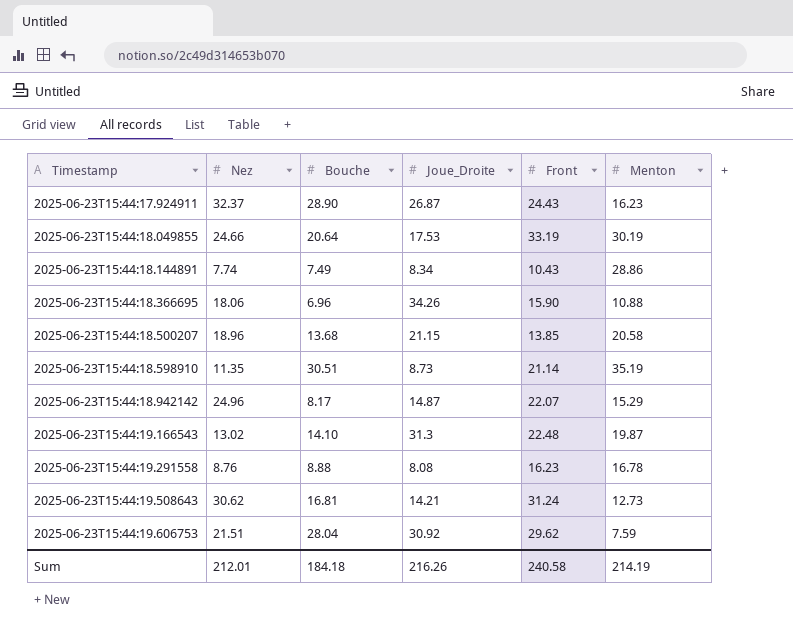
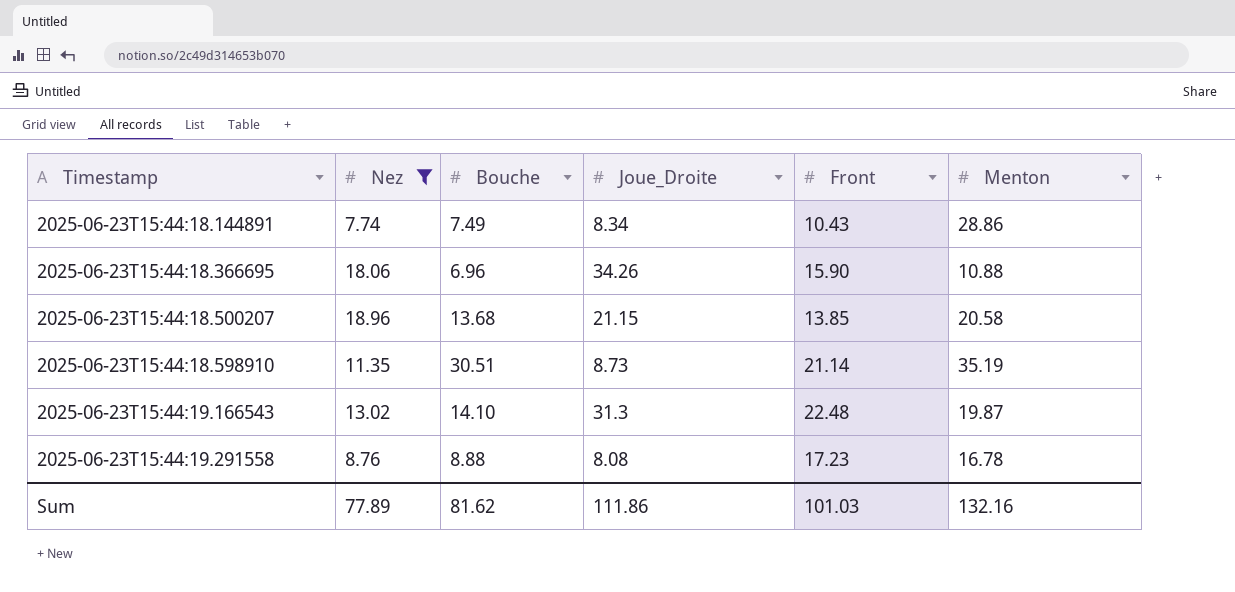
filter: none -> Nez <= 18.96
2025-06-23T15:44:19.291558 | Front: 16.23 -> 17.23
Sum | Nez: 212.01 -> 77.89
Sum | Bouche: 184.18 -> 81.62
Sum | Joue_Droite: 216.26 -> 111.86
Sum | Front: 240.58 -> 101.03
Sum | Menton: 214.19 -> 132.16

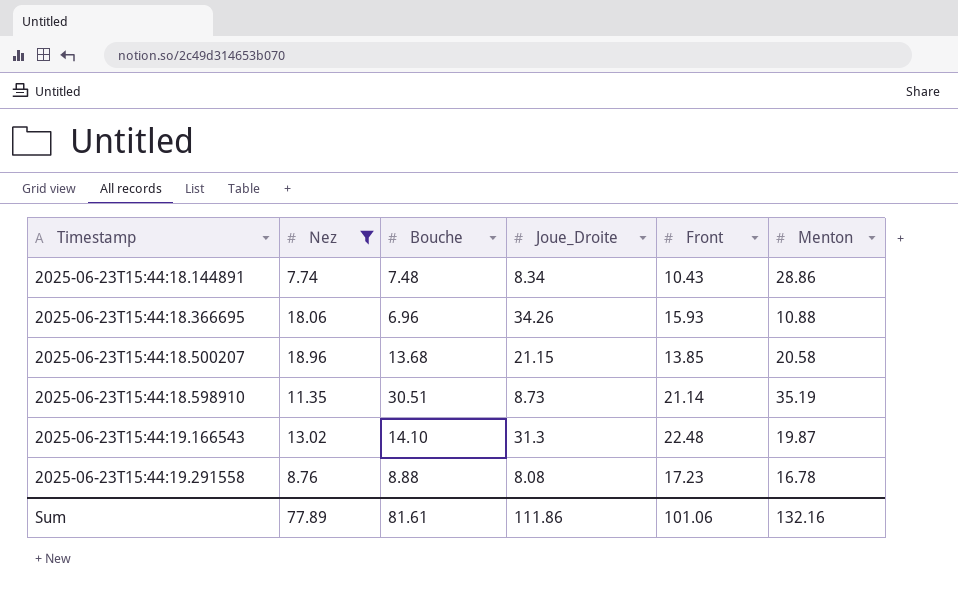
2025-06-23T15:44:18.144891 | Bouche: 7.49 -> 7.48
2025-06-23T15:44:18.366695 | Front: 15.90 -> 15.93
Sum | Bouche: 81.62 -> 81.61
Sum | Front: 101.03 -> 101.06

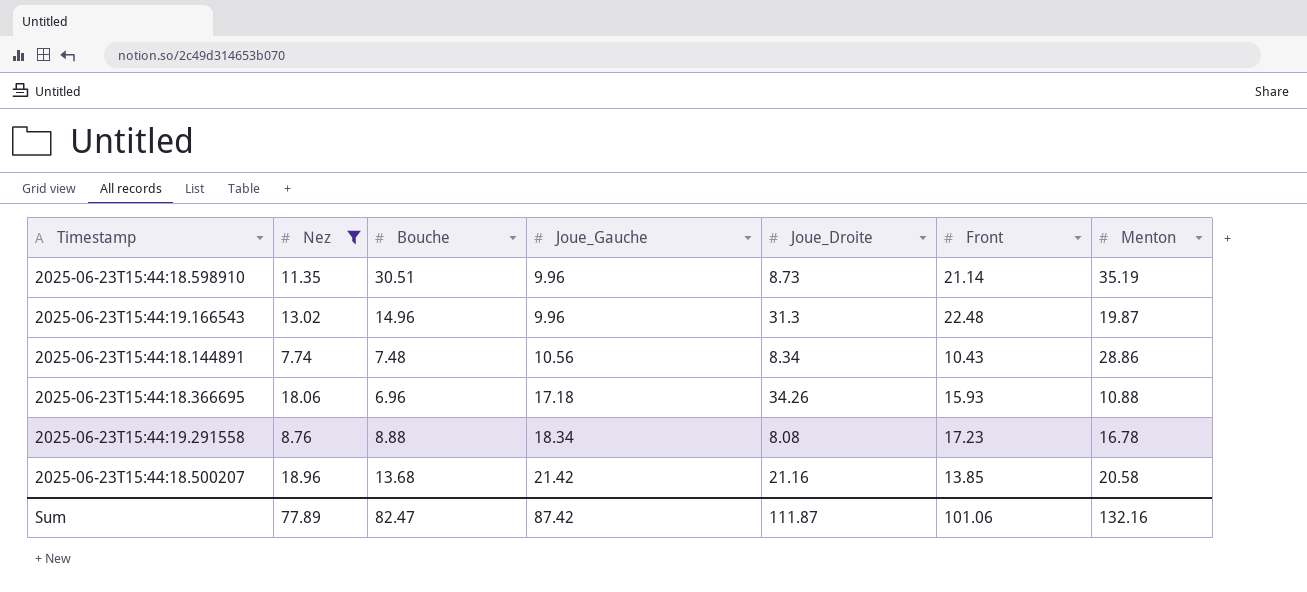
row order: Timestamp ascending -> Joue_Gauche ascending
column Joue_Gauche | position: none -> 4
2025-06-23T15:44:19.166543 | Bouche: 14.10 -> 14.96
2025-06-23T15:44:18.500207 | Joue_Droite: 21.15 -> 21.16
Sum | Bouche: 81.61 -> 82.47
Sum | Joue_Droite: 111.86 -> 111.87

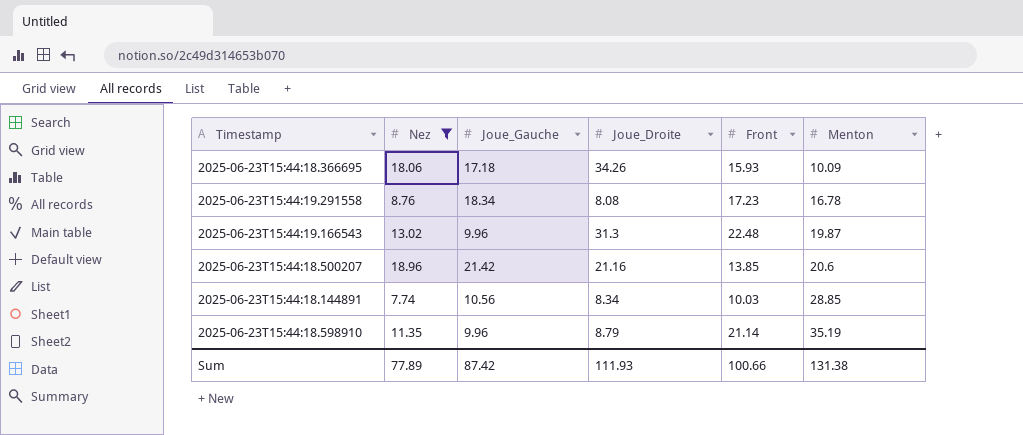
row order: Joue_Gauche ascending -> Menton ascending
column Bouche | position: 3 -> none
2025-06-23T15:44:18.366695 | Menton: 10.88 -> 10.09
2025-06-23T15:44:18.500207 | Menton: 20.58 -> 20.6
2025-06-23T15:44:18.144891 | Front: 10.43 -> 10.03
2025-06-23T15:44:18.144891 | Menton: 28.86 -> 28.85
2025-06-23T15:44:18.598910 | Joue_Droite: 8.73 -> 8.79
Sum | Joue_Droite: 111.87 -> 111.93
Sum | Front: 101.06 -> 100.66
Sum | Menton: 132.16 -> 131.38

